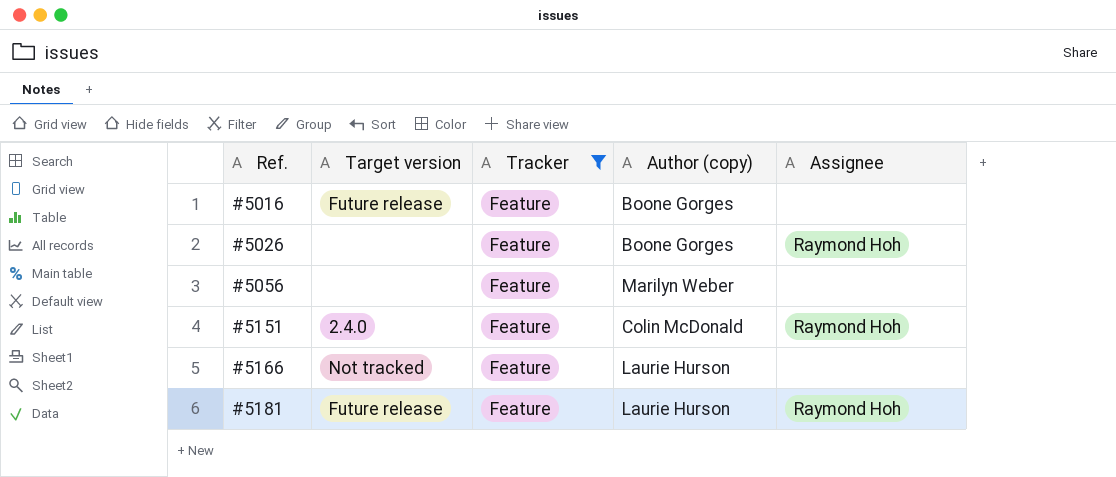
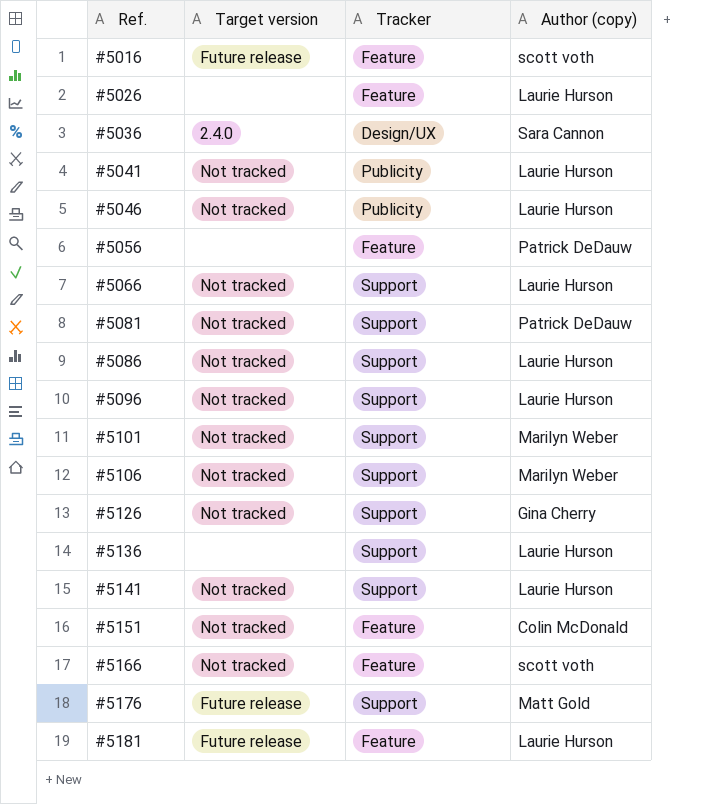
filter: Tracker = Feature -> none
column Assignee | position: 5 -> none
#5016 | Author (copy): Boone Gorges -> scott voth
#5026 | Author (copy): Boone Gorges -> Laurie Hurson
#5056 | Author (copy): Marilyn Weber -> Patrick DeDauw
#5151 | Target version: 2.4.0 -> Not tracked
#5166 | Author (copy): Laurie Hurson -> scott voth

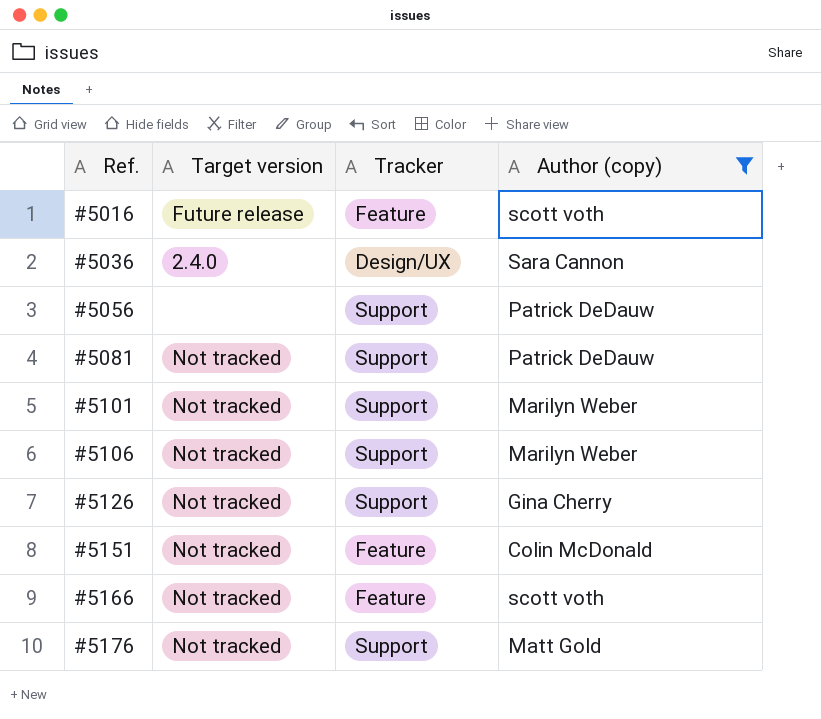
filter: none -> Author (copy) != Laurie Hurson
#5056 | Tracker: Feature -> Support
#5176 | Target version: Future release -> Not tracked

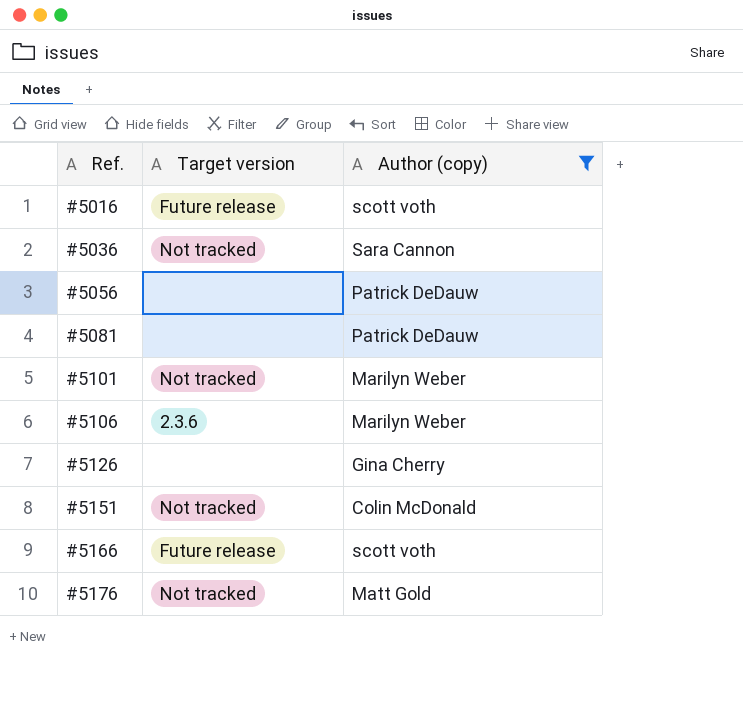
column Tracker | position: 3 -> none
#5036 | Target version: 2.4.0 -> Not tracked
#5081 | Target version: Not tracked -> none
#5106 | Target version: Not tracked -> 2.3.6
#5126 | Target version: Not tracked -> none
#5166 | Target version: Not tracked -> Future release

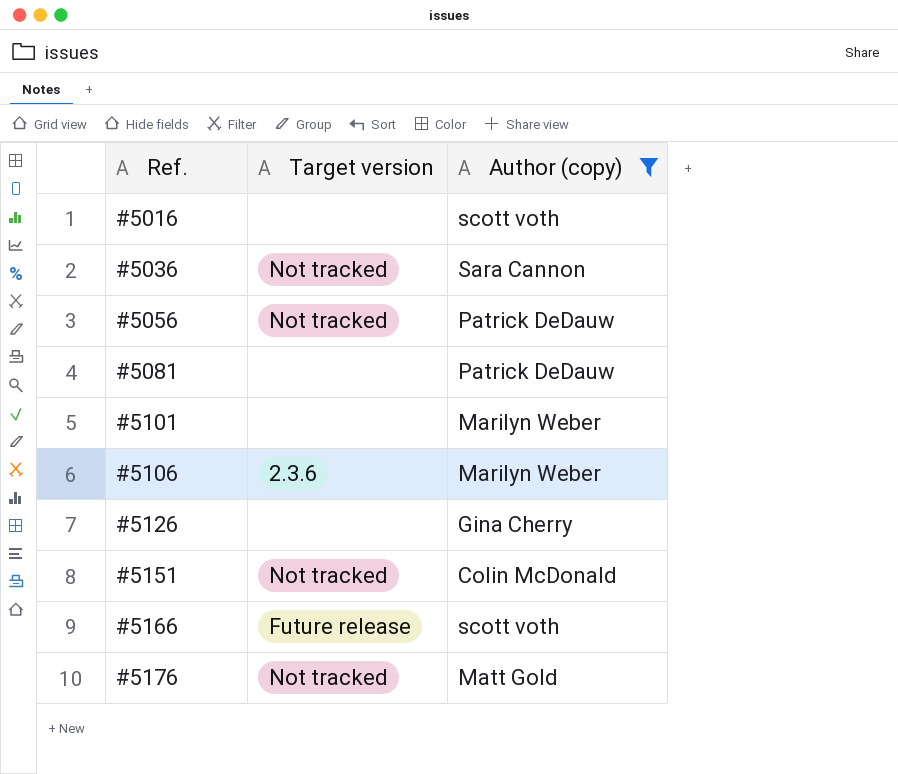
#5016 | Target version: Future release -> none
#5056 | Target version: none -> Not tracked
#5101 | Target version: Not tracked -> none

